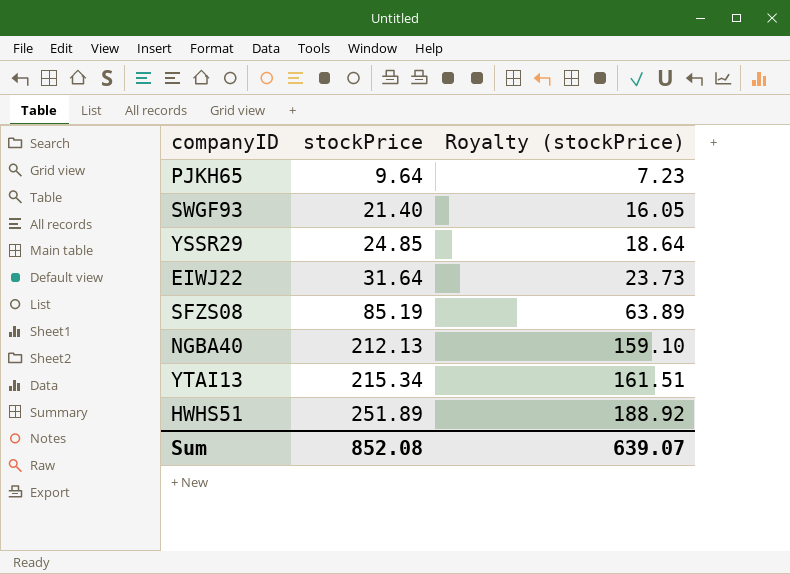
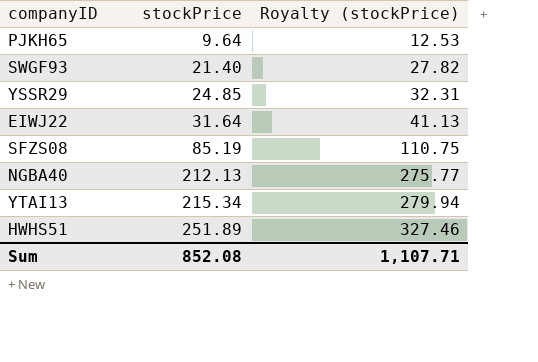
column Royalty (stockPrice) | formula: [stockPrice] * 0.75 -> [stockPrice] * 1.3
Sum | Royalty (stockPrice): 639.07 -> 1,107.71

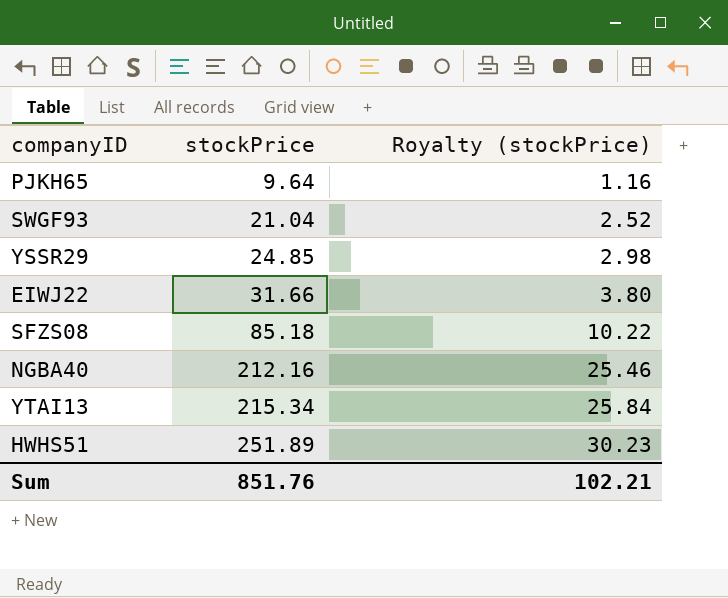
column Royalty (stockPrice) | formula: [stockPrice] * 1.3 -> [stockPrice] * 0.12
SWGF93 | stockPrice: 21.40 -> 21.04
EIWJ22 | stockPrice: 31.64 -> 31.66
SFZS08 | stockPrice: 85.19 -> 85.18
NGBA40 | stockPrice: 212.13 -> 212.16
Sum | stockPrice: 852.08 -> 851.76
Sum | Royalty (stockPrice): 1,107.71 -> 102.21

